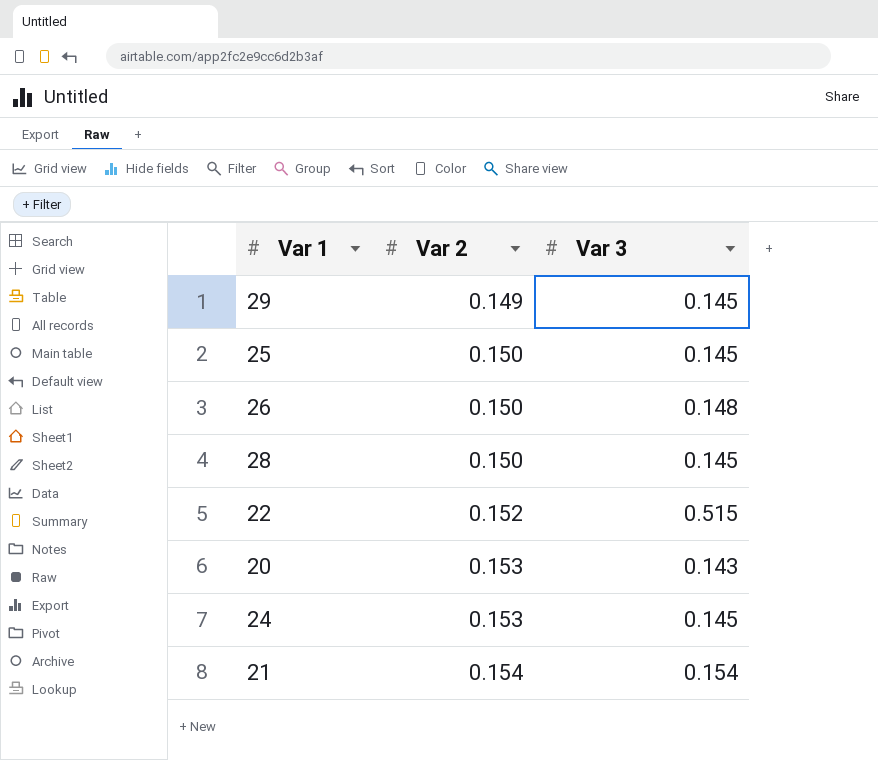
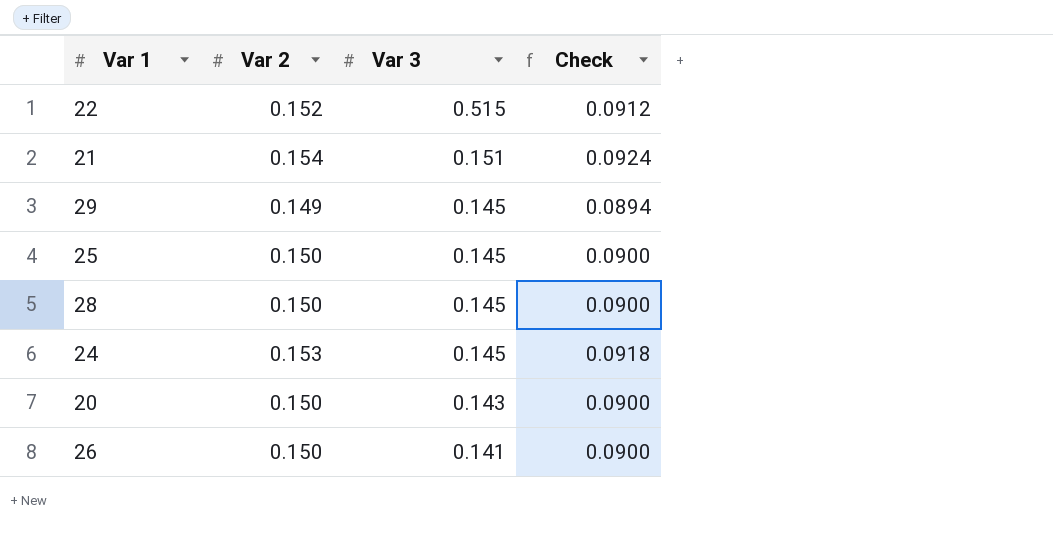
row order: Var 2 ascending -> Var 3 descending
column Check | formula: none -> [Var 2] * 0.6
21 | Var 3: 0.154 -> 0.151
20 | Var 2: 0.153 -> 0.150
26 | Var 3: 0.148 -> 0.141

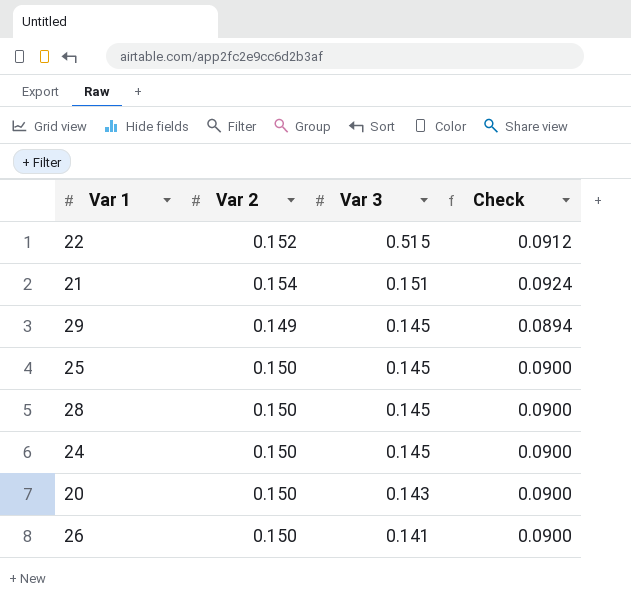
24 | Var 2: 0.153 -> 0.150
24 | Check: 0.0918 -> 0.0900

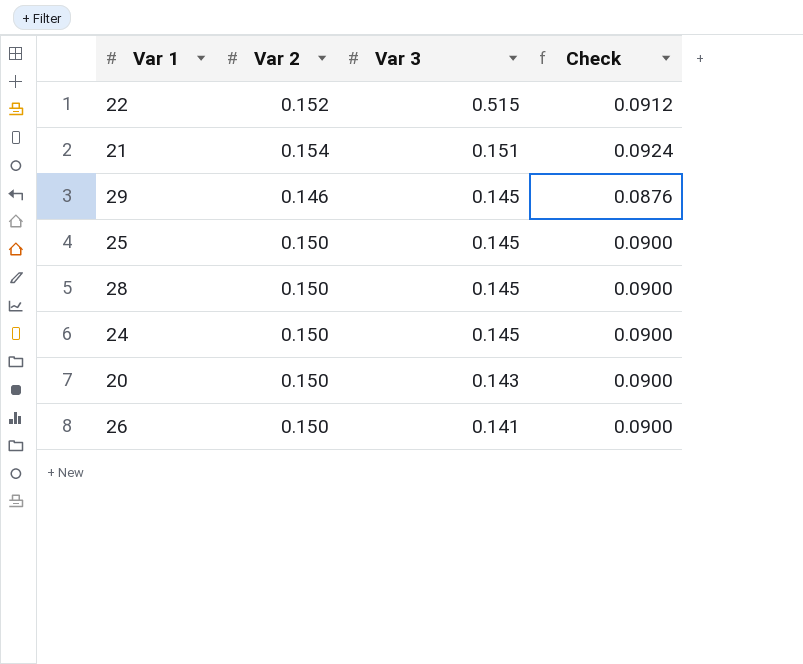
29 | Var 2: 0.149 -> 0.146
29 | Check: 0.0894 -> 0.0876

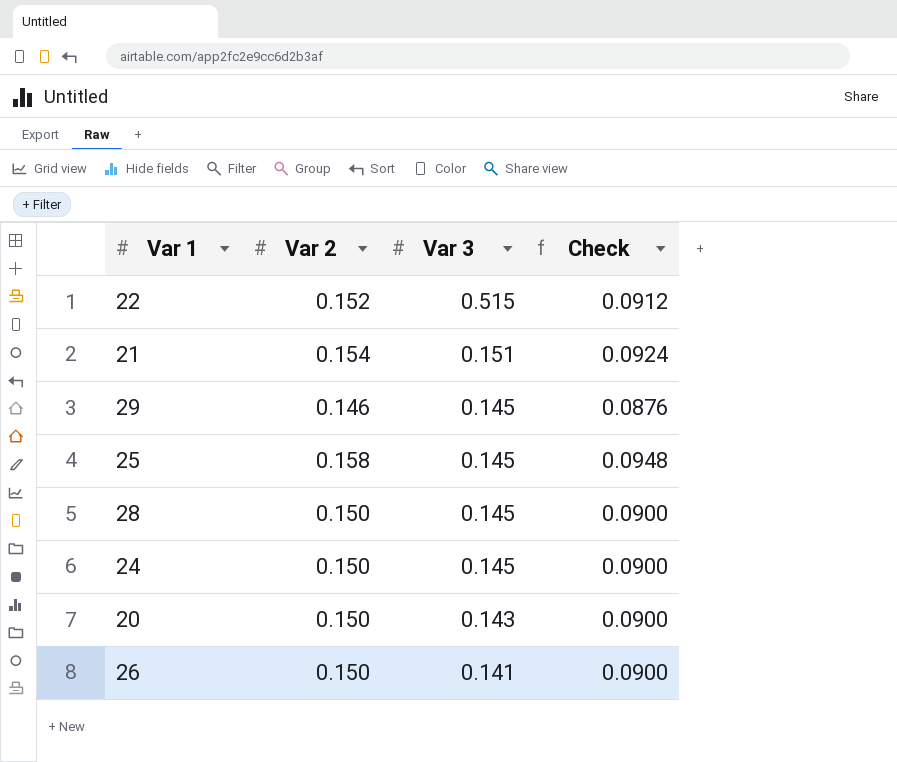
25 | Var 2: 0.150 -> 0.158
25 | Check: 0.0900 -> 0.0948

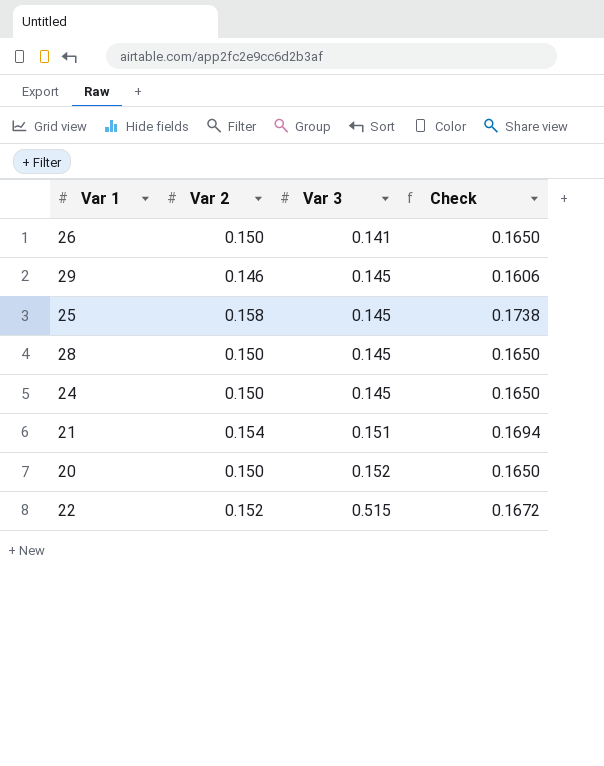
row order: Var 3 descending -> Var 3 ascending
column Check | formula: [Var 2] * 0.6 -> [Var 2] * 1.1
20 | Var 3: 0.143 -> 0.152

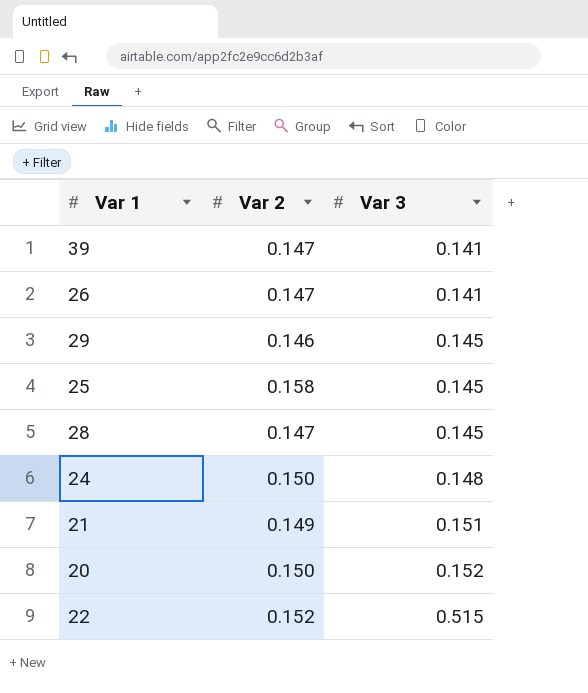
column Check | formula: [Var 2] * 1.1 -> none
row 39: none -> 0.147 | 0.141
26 | Var 2: 0.150 -> 0.147
28 | Var 2: 0.150 -> 0.147
24 | Var 3: 0.145 -> 0.148
21 | Var 2: 0.154 -> 0.149

